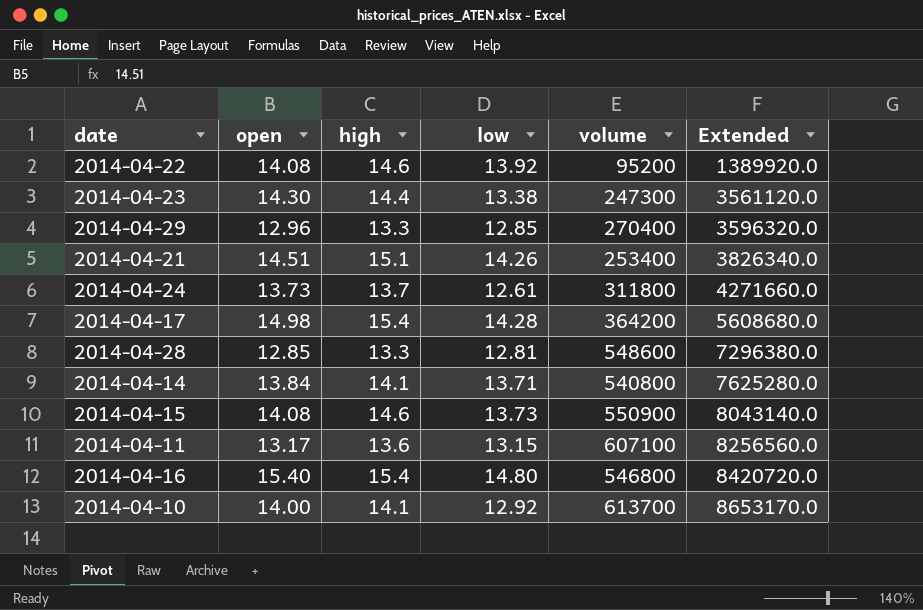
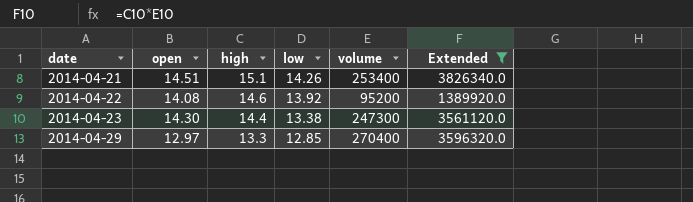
filter: none -> Extended <= 3826340.0
row order: Extended ascending -> date ascending
2014-04-29 | open: 12.96 -> 12.97

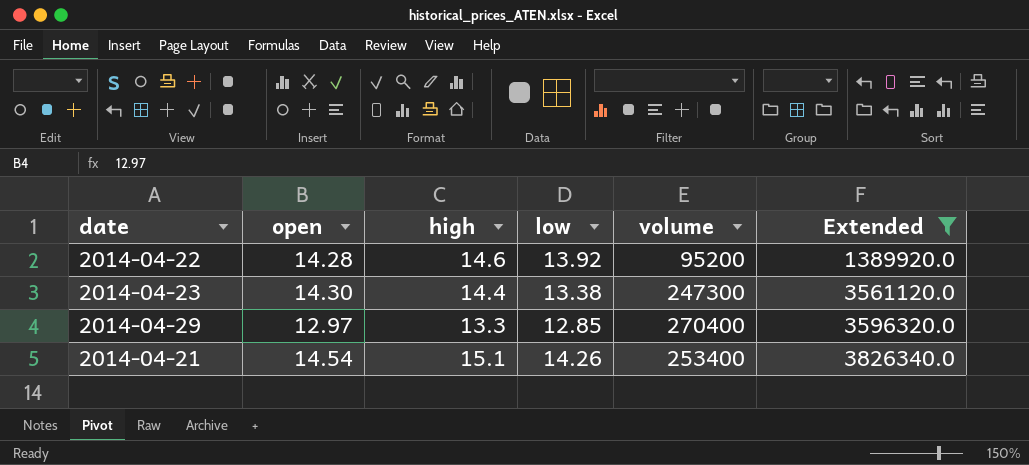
row order: date ascending -> Extended ascending
2014-04-22 | open: 14.08 -> 14.28
2014-04-21 | open: 14.51 -> 14.54

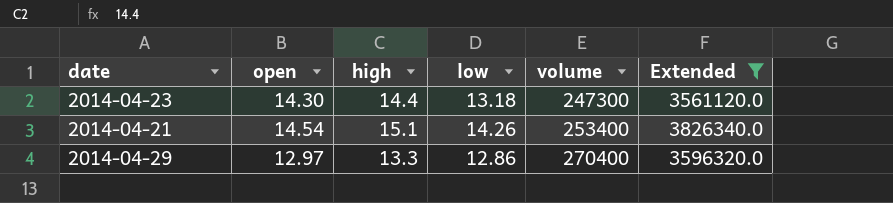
row order: Extended ascending -> volume ascending
row 2014-04-22: 14.28 | 14.6 | 13.92 | 95200 | 1389920.0 -> none
2014-04-23 | low: 13.38 -> 13.18
2014-04-29 | low: 12.85 -> 12.86

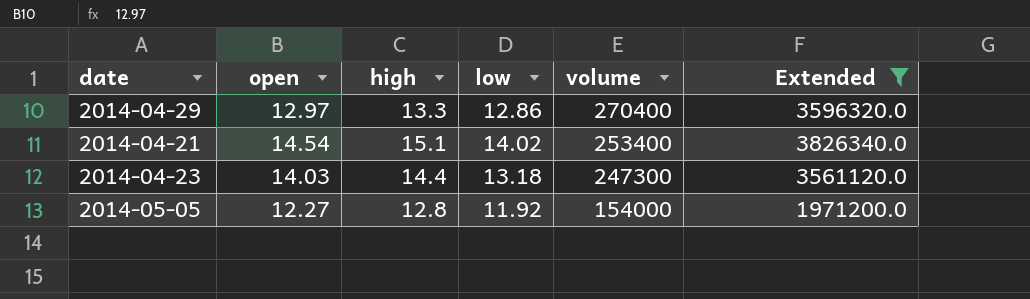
row order: volume ascending -> volume descending
2014-04-21 | low: 14.26 -> 14.02
2014-04-23 | open: 14.30 -> 14.03
row 2014-05-05: none -> 12.27 | 12.8 | 11.92 | 154000 | 1971200.0

